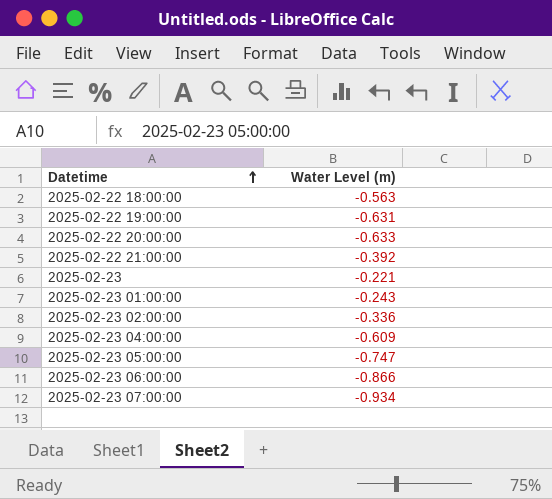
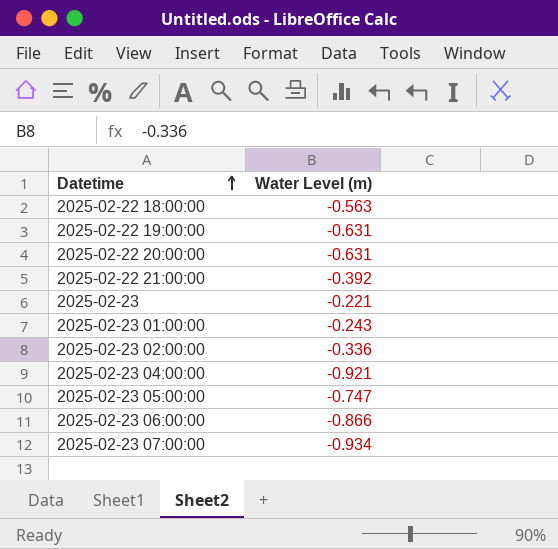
2025-02-22 20:00:00 | Water Level (m): -0.633 -> -0.631
2025-02-23 04:00:00 | Water Level (m): -0.609 -> -0.921

